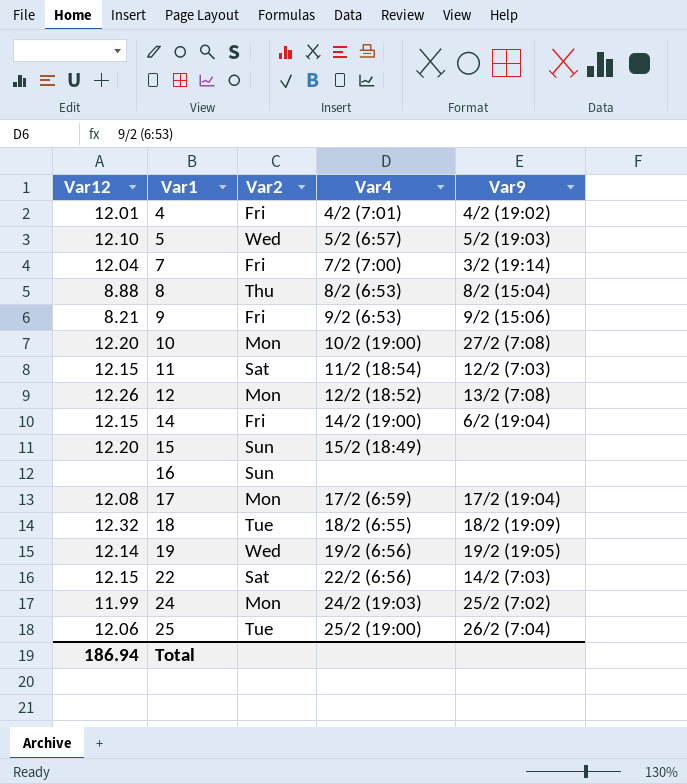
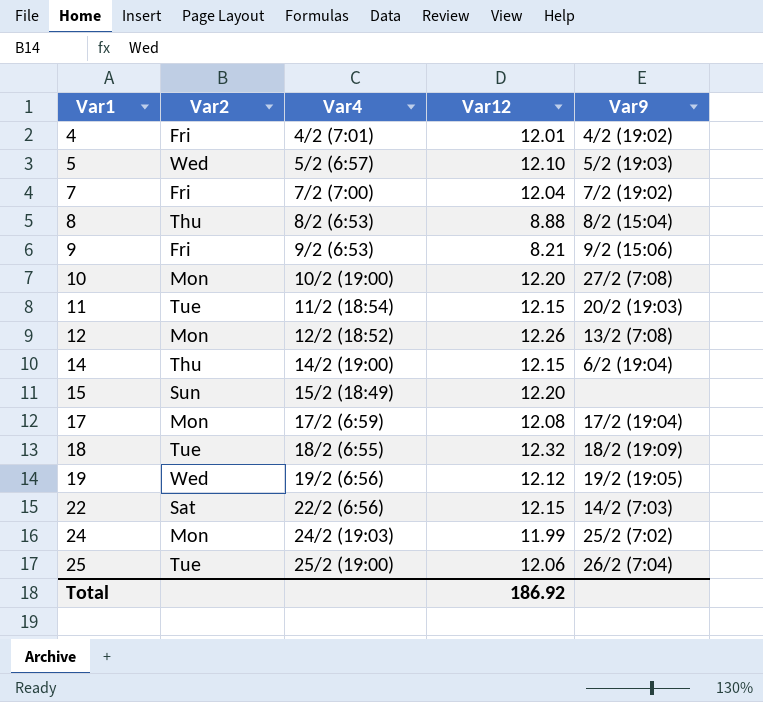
column Var12 | position: 1 -> 4
row 16: none | Sun | none | none -> none
7 | Var9: 3/2 (19:14) -> 7/2 (19:02)
11 | Var2: Sat -> Tue
11 | Var9: 12/2 (7:03) -> 20/2 (19:03)
14 | Var2: Fri -> Thu
19 | Var12: 12.14 -> 12.12
Total | Var12: 186.94 -> 186.92

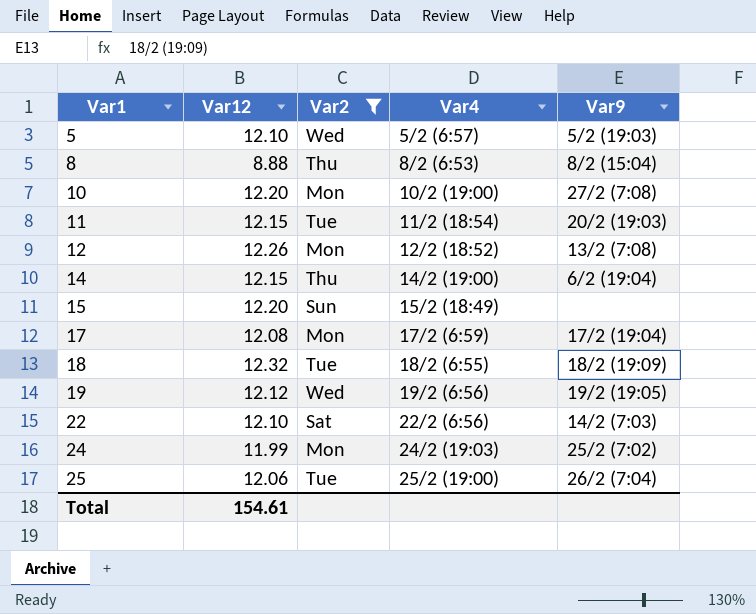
filter: none -> Var2 != Fri
column Var12 | position: 4 -> 2
22 | Var12: 12.15 -> 12.10
Total | Var12: 186.92 -> 154.61

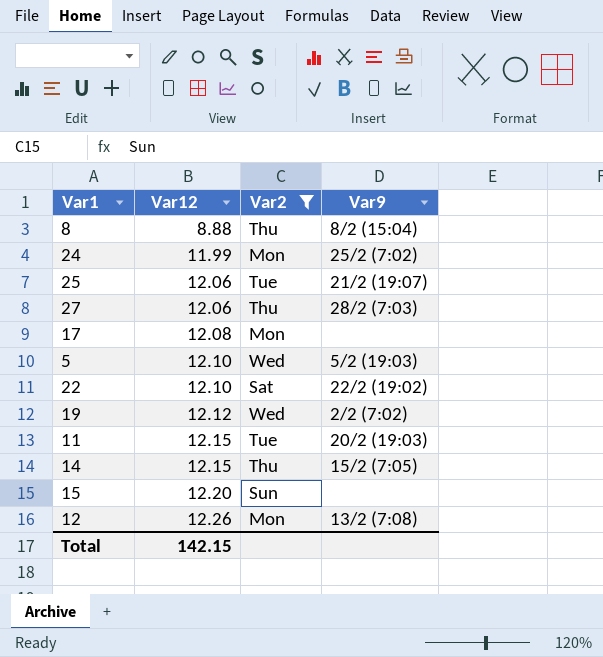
row order: Var1 ascending -> Var12 ascending
column Var4 | position: 4 -> none
row 10: 12.20 | Mon | 10/2 (19:00) | 27/2 (7:08) -> none
row 18: 12.32 | Tue | 18/2 (6:55) | 18/2 (19:09) -> none
25 | Var9: 26/2 (7:04) -> 21/2 (19:07)
row 27: none -> 12.06 | Thu | 28/2 (7:03)
17 | Var9: 17/2 (19:04) -> none
22 | Var9: 14/2 (7:03) -> 22/2 (19:02)
19 | Var9: 19/2 (19:05) -> 2/2 (7:02)
14 | Var9: 6/2 (19:04) -> 15/2 (7:05)
Total | Var12: 154.61 -> 142.15

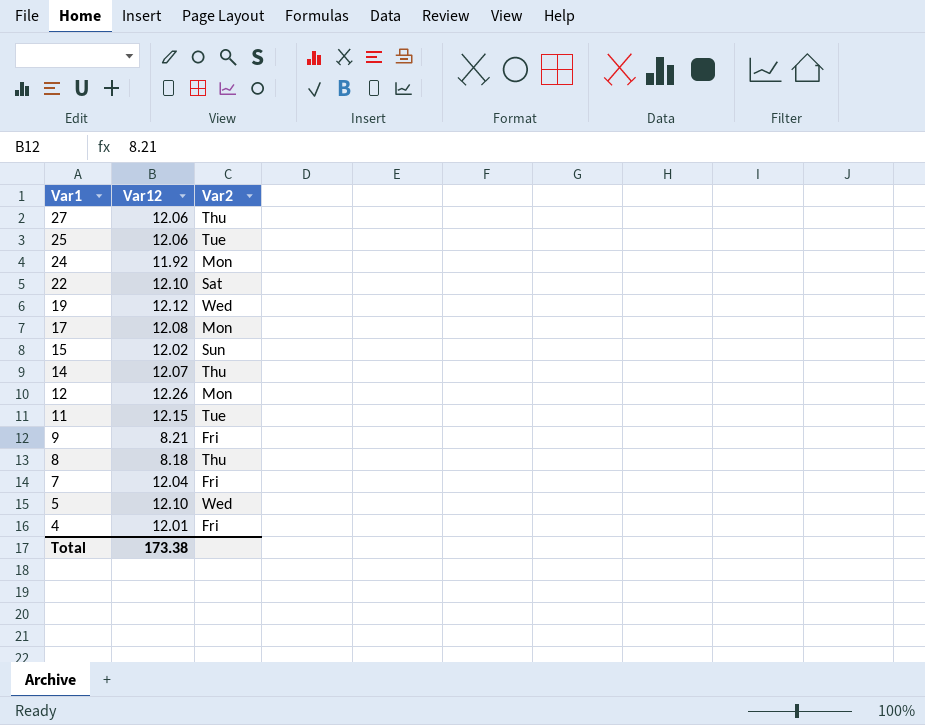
filter: Var2 != Fri -> none
row order: Var12 ascending -> Var1 descending
column Var9 | position: 4 -> none
24 | Var12: 11.99 -> 11.92
15 | Var12: 12.20 -> 12.02
14 | Var12: 12.15 -> 12.07
8 | Var12: 8.88 -> 8.18
Total | Var12: 142.15 -> 173.38

